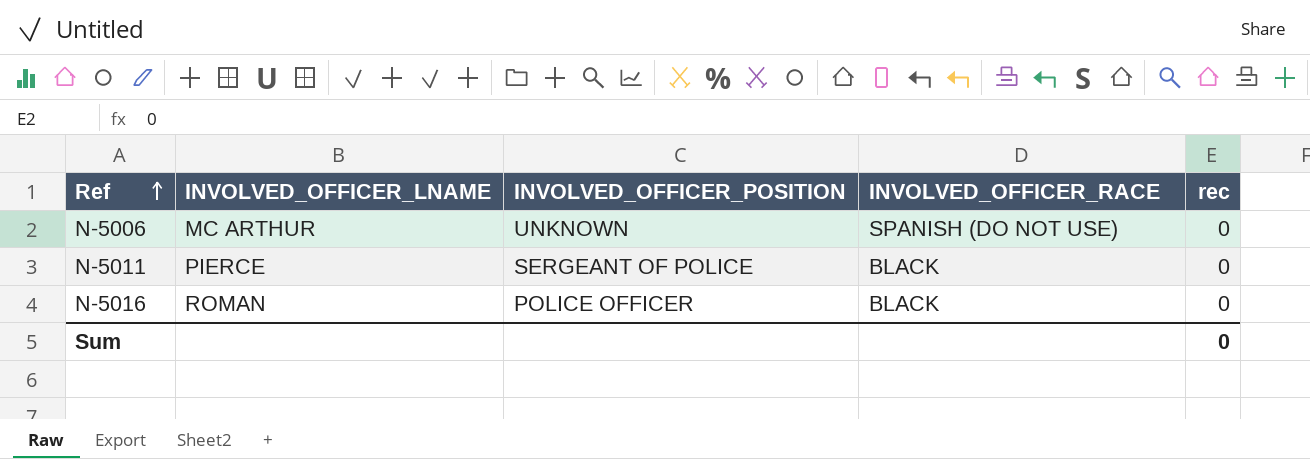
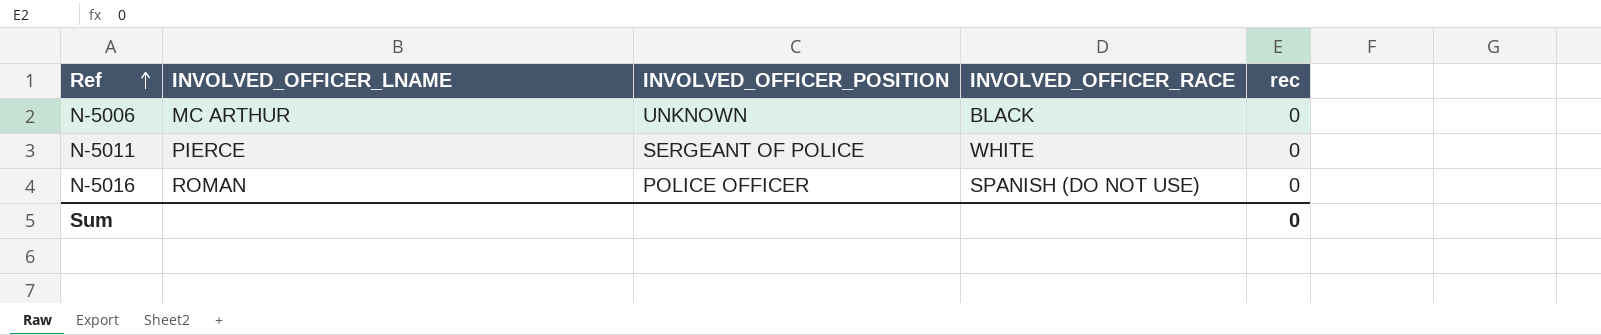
N-5006 | INVOLVED_OFFICER_RACE: SPANISH (DO NOT USE) -> BLACK
N-5011 | INVOLVED_OFFICER_RACE: BLACK -> WHITE
N-5016 | INVOLVED_OFFICER_RACE: BLACK -> SPANISH (DO NOT USE)

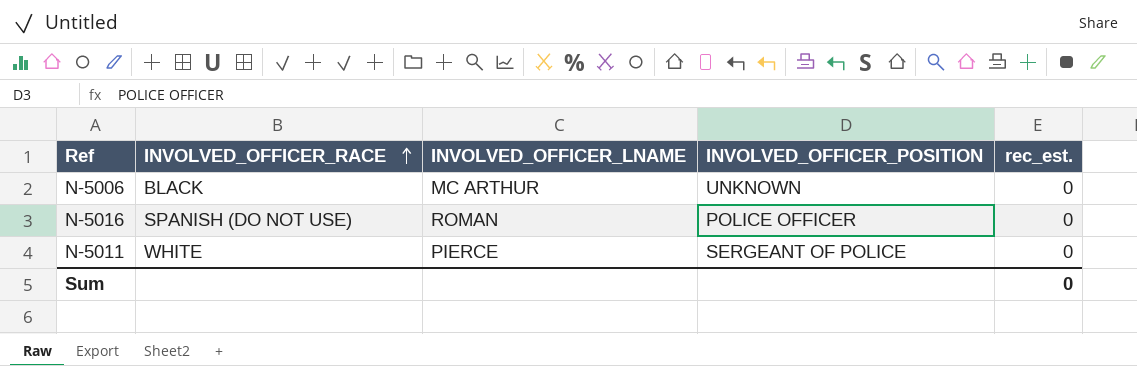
row order: Ref ascending -> INVOLVED_OFFICER_RACE ascending
column INVOLVED_OFFICER_RACE | position: 4 -> 2
column name: rec -> rec_est.

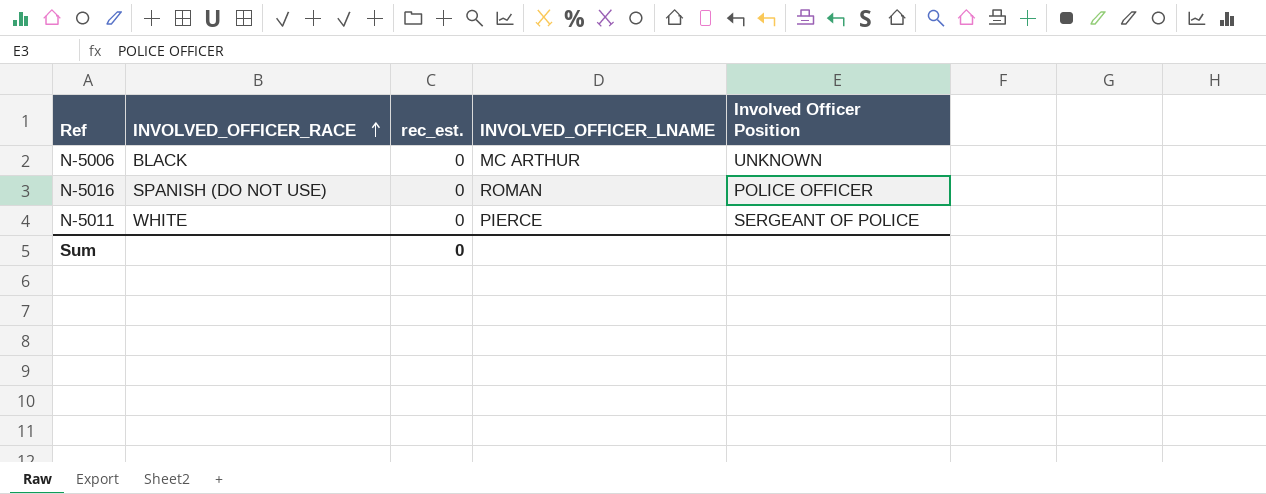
column rec_est. | position: 5 -> 3
column name: INVOLVED_OFFICER_POSITION -> Involved Officer Position

